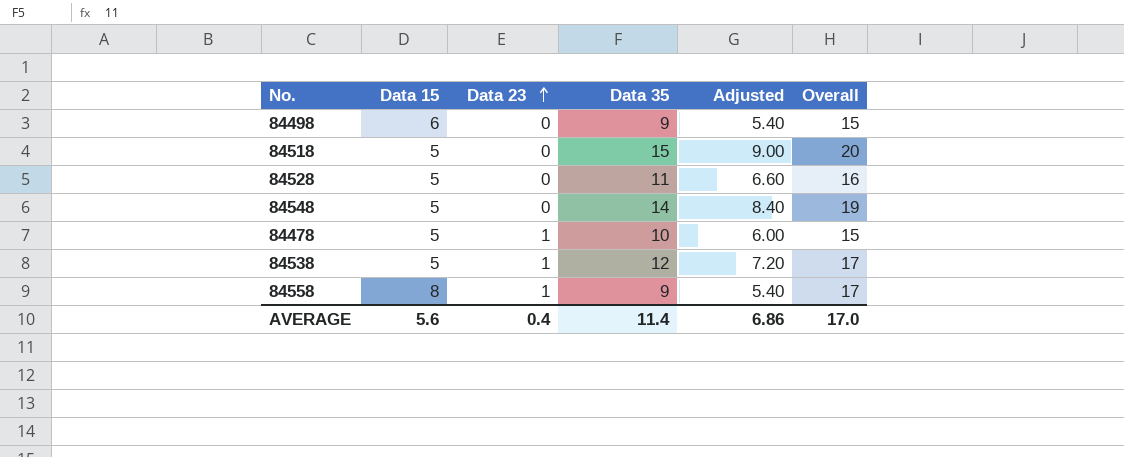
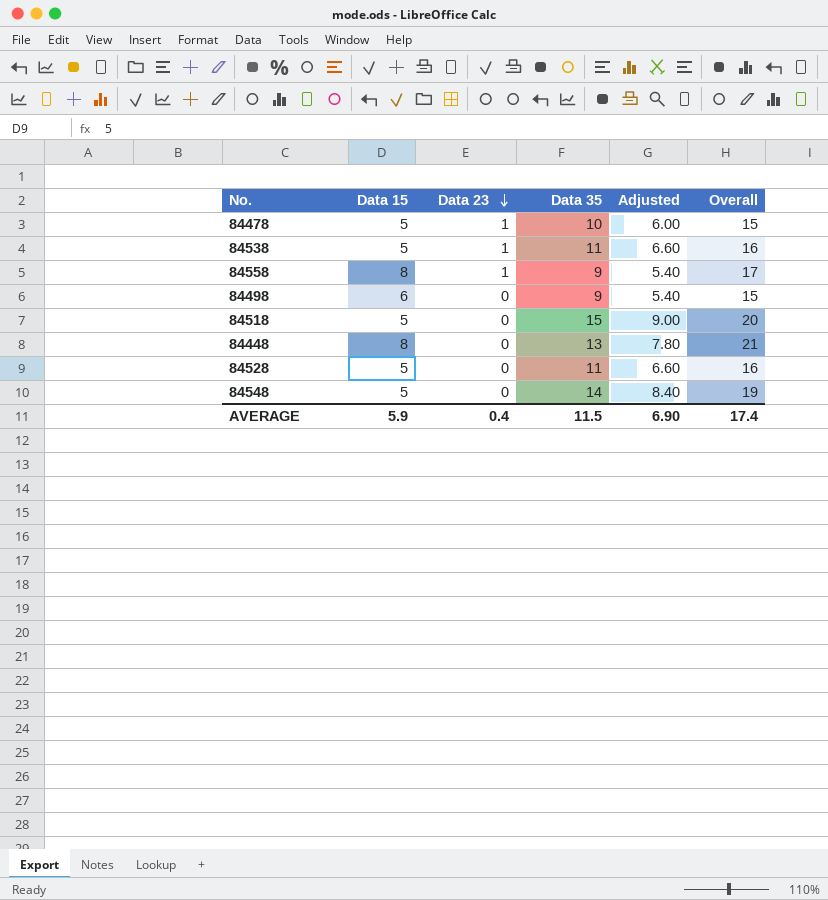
row order: Data 23 ascending -> Data 23 descending
84538 | Data 35: 12 -> 11
84538 | Adjusted: 7.20 -> 6.60
84538 | Overall: 17 -> 16
row 84448: none -> 8 | 0 | 13 | 7.80 | 21
AVERAGE | Data 15: 5.6 -> 5.9
AVERAGE | Data 35: 11.4 -> 11.5
AVERAGE | Adjusted: 6.86 -> 6.90
AVERAGE | Overall: 17.0 -> 17.4

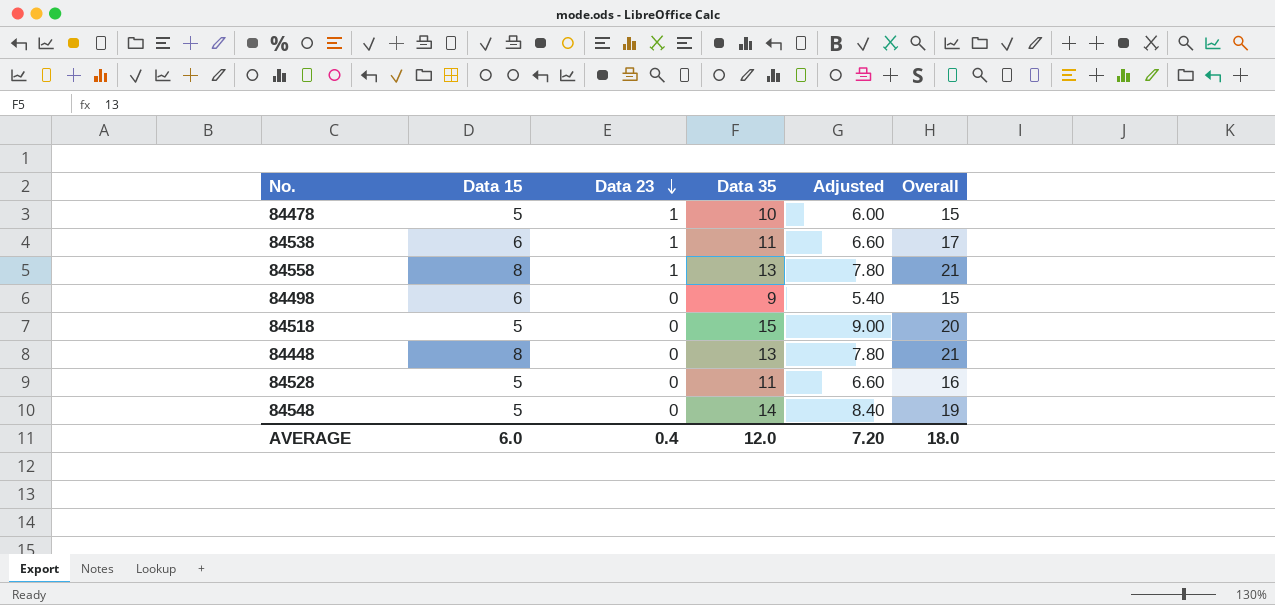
84538 | Data 15: 5 -> 6
84538 | Overall: 16 -> 17
84558 | Data 35: 9 -> 13
84558 | Adjusted: 5.40 -> 7.80
84558 | Overall: 17 -> 21
AVERAGE | Data 15: 5.9 -> 6.0
AVERAGE | Data 35: 11.5 -> 12.0
AVERAGE | Adjusted: 6.90 -> 7.20
AVERAGE | Overall: 17.4 -> 18.0

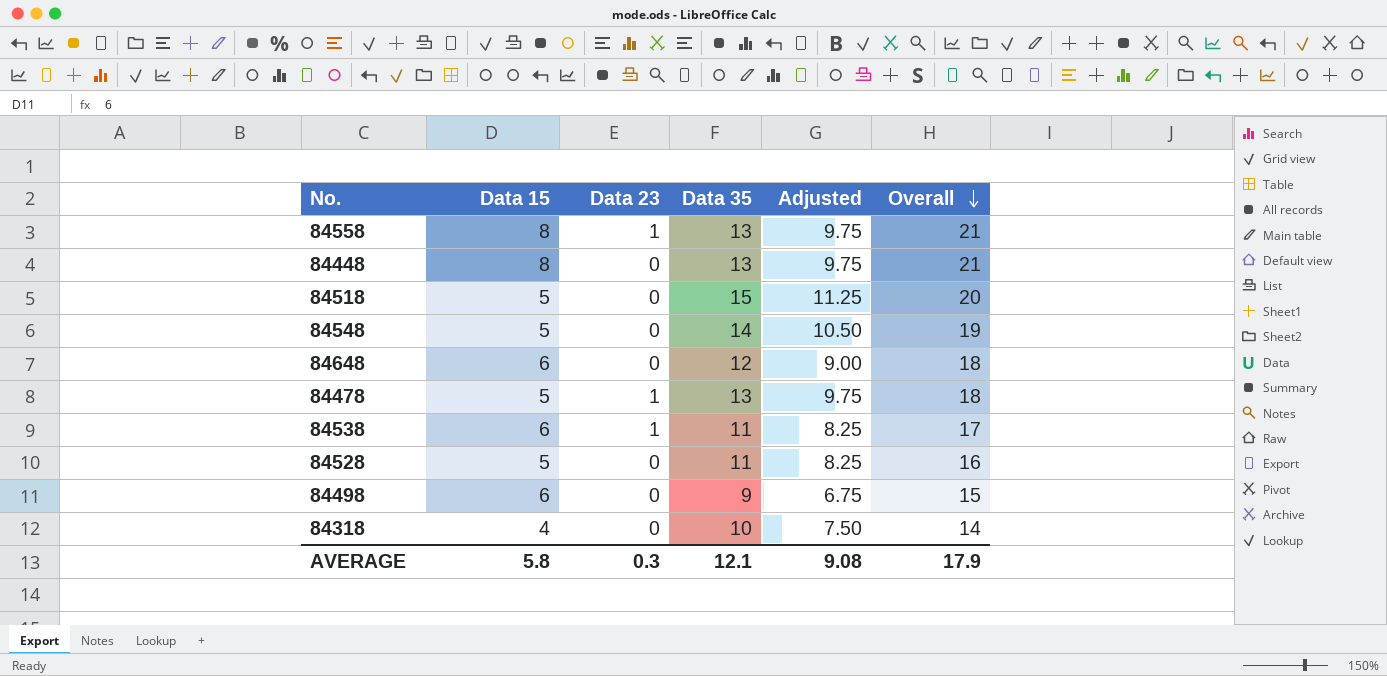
row order: Data 23 descending -> Overall descending
column Adjusted | formula: [Data 35] * 0.6 -> [Data 35] * 0.75
row 84648: none -> 6 | 0 | 12 | 9.00 | 18
84478 | Data 35: 10 -> 13
84478 | Overall: 15 -> 18
row 84318: none -> 4 | 0 | 10 | 7.50 | 14
AVERAGE | Data 15: 6.0 -> 5.8
AVERAGE | Data 23: 0.4 -> 0.3
AVERAGE | Data 35: 12.0 -> 12.1
AVERAGE | Adjusted: 7.20 -> 9.08
AVERAGE | Overall: 18.0 -> 17.9

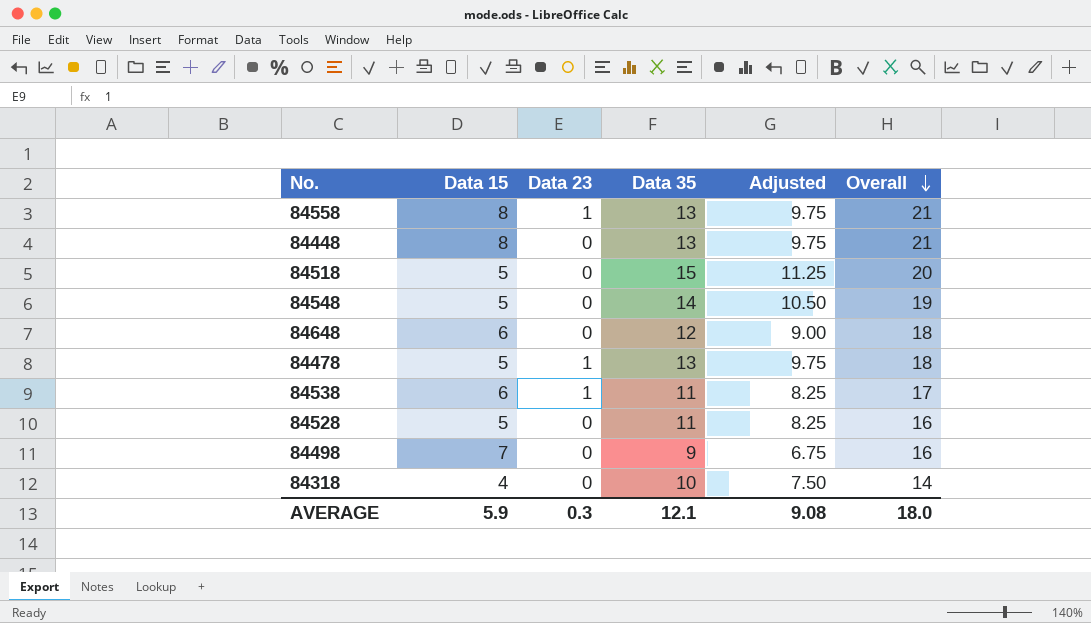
84498 | Data 15: 6 -> 7
84498 | Overall: 15 -> 16
AVERAGE | Data 15: 5.8 -> 5.9
AVERAGE | Overall: 17.9 -> 18.0

